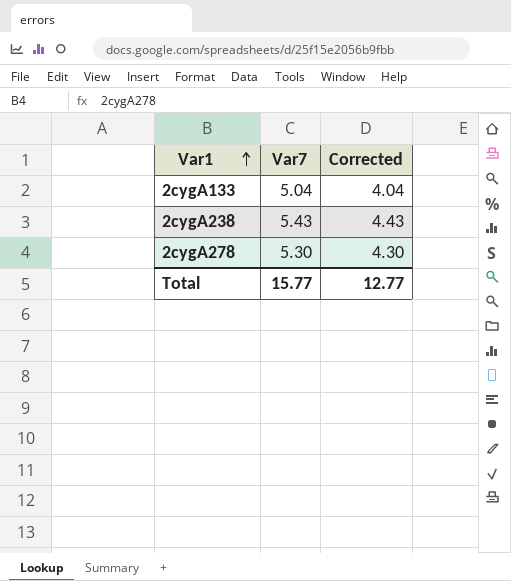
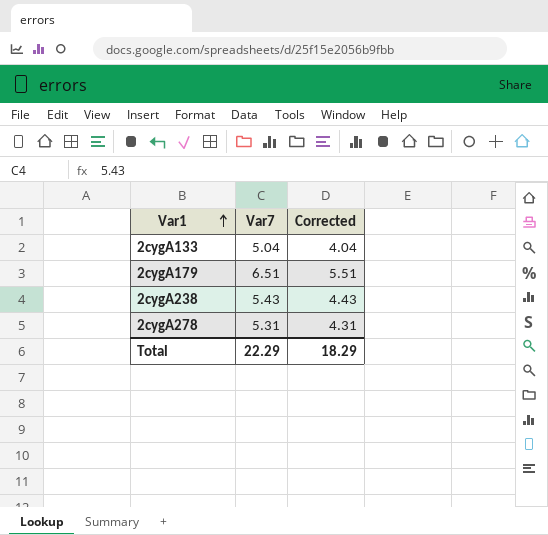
row 2cygA179: none -> 6.51 | 5.51
2cygA278 | Var7: 5.30 -> 5.31
2cygA278 | Corrected: 4.30 -> 4.31
Total | Var7: 15.77 -> 22.29
Total | Corrected: 12.77 -> 18.29

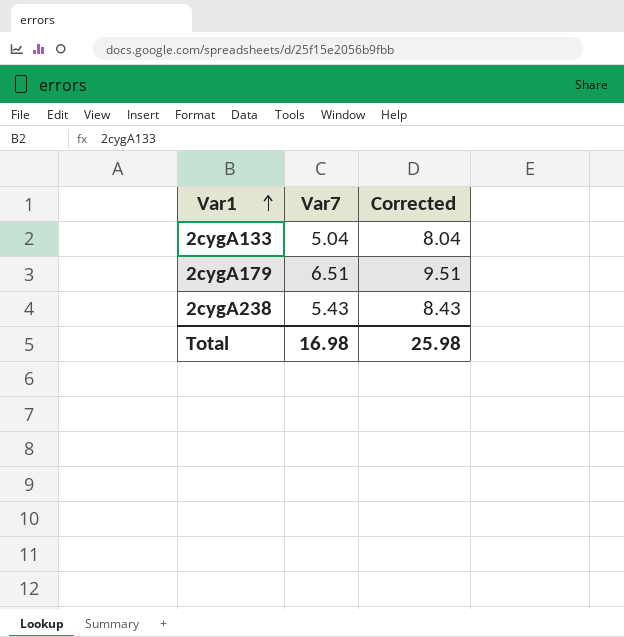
column Corrected | formula: [Var7] - 1 -> [Var7] + 3
row 2cygA278: 5.31 | 4.31 -> none
Total | Var7: 22.29 -> 16.98
Total | Corrected: 18.29 -> 25.98

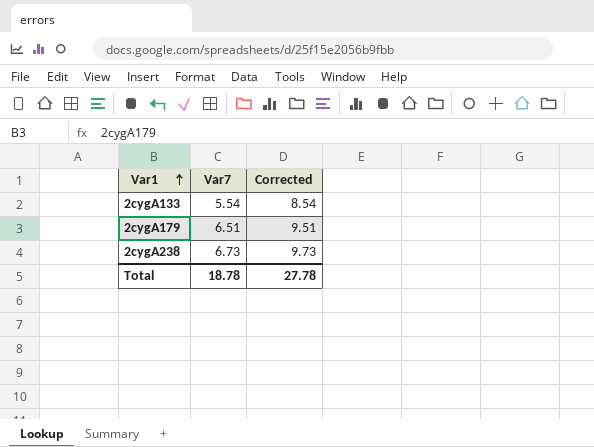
2cygA133 | Var7: 5.04 -> 5.54
2cygA133 | Corrected: 8.04 -> 8.54
2cygA238 | Var7: 5.43 -> 6.73
2cygA238 | Corrected: 8.43 -> 9.73
Total | Var7: 16.98 -> 18.78
Total | Corrected: 25.98 -> 27.78

